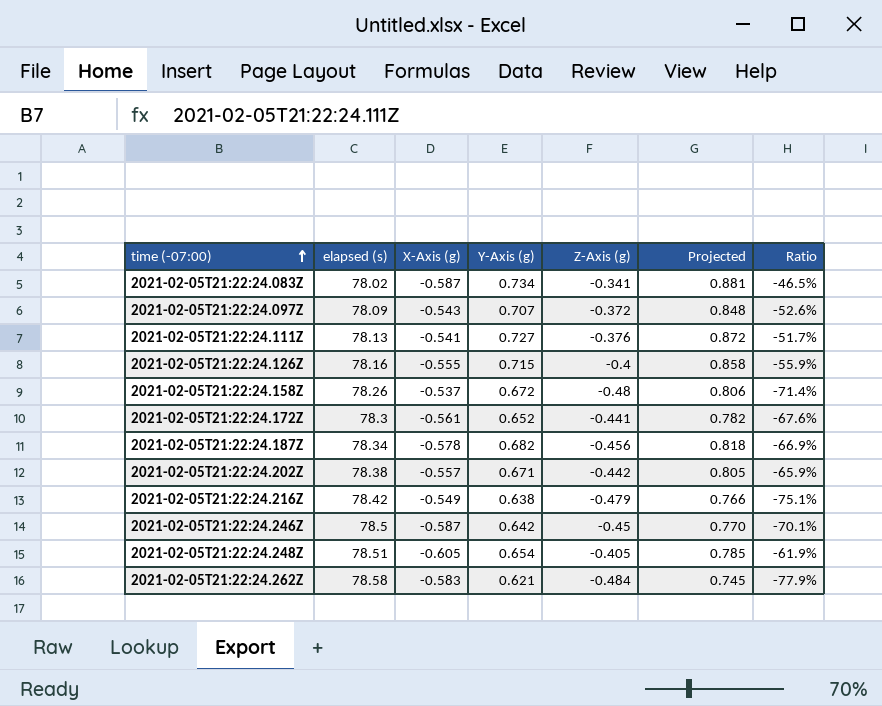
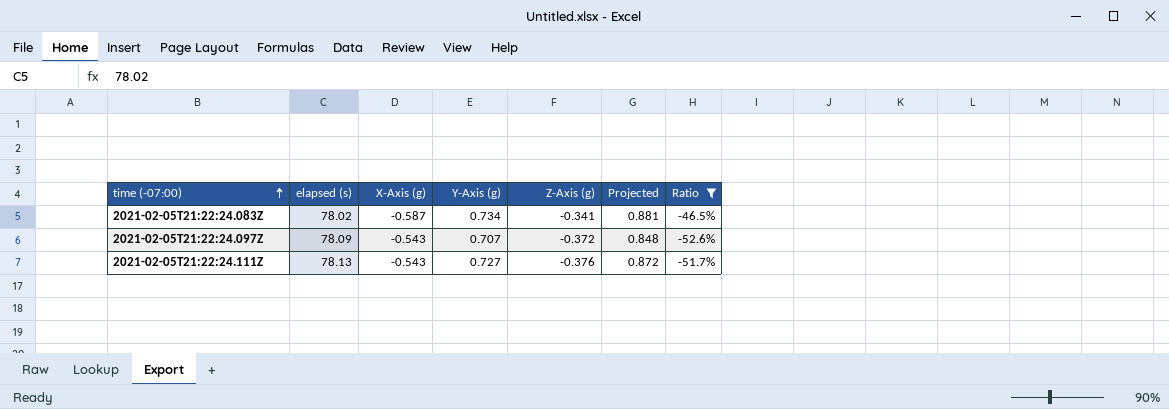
filter: none -> Ratio >= -52.6%
2021-02-05T21:22:24.111Z | X-Axis (g): -0.541 -> -0.543

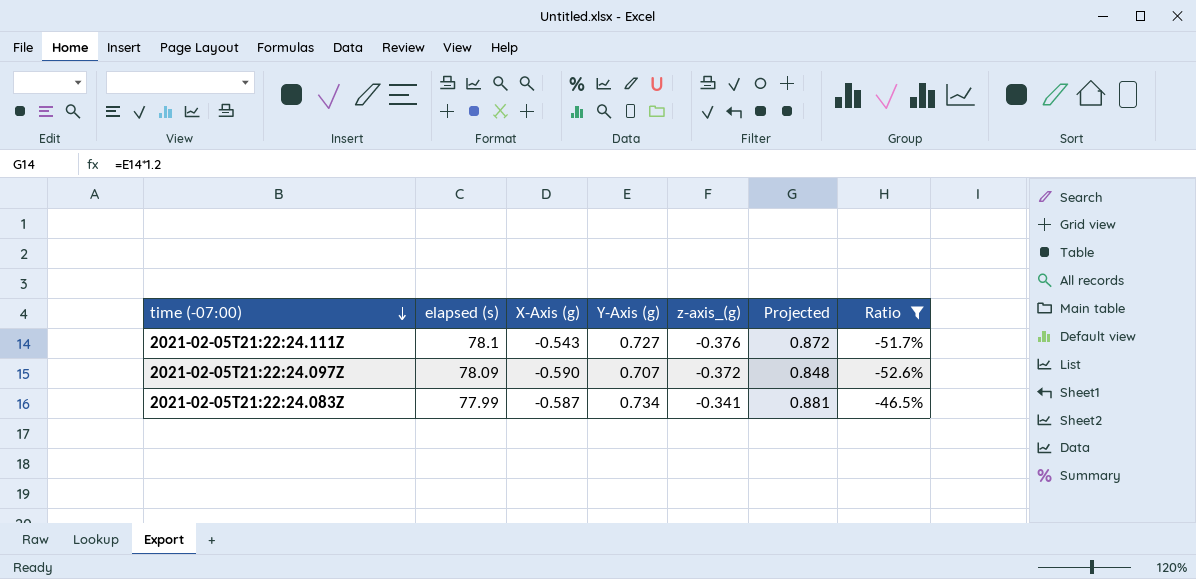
row order: time (-07:00) ascending -> time (-07:00) descending
column name: Z-Axis (g) -> z-axis_(g)
2021-02-05T21:22:24.111Z | elapsed (s): 78.13 -> 78.1
2021-02-05T21:22:24.097Z | X-Axis (g): -0.543 -> -0.590
2021-02-05T21:22:24.083Z | elapsed (s): 78.02 -> 77.99

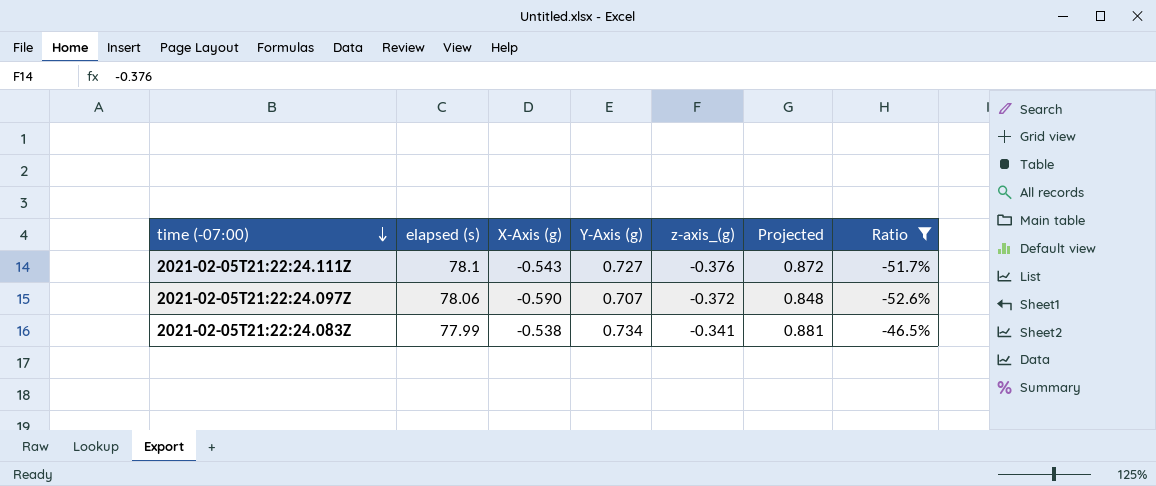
2021-02-05T21:22:24.097Z | elapsed (s): 78.09 -> 78.06
2021-02-05T21:22:24.083Z | X-Axis (g): -0.587 -> -0.538

